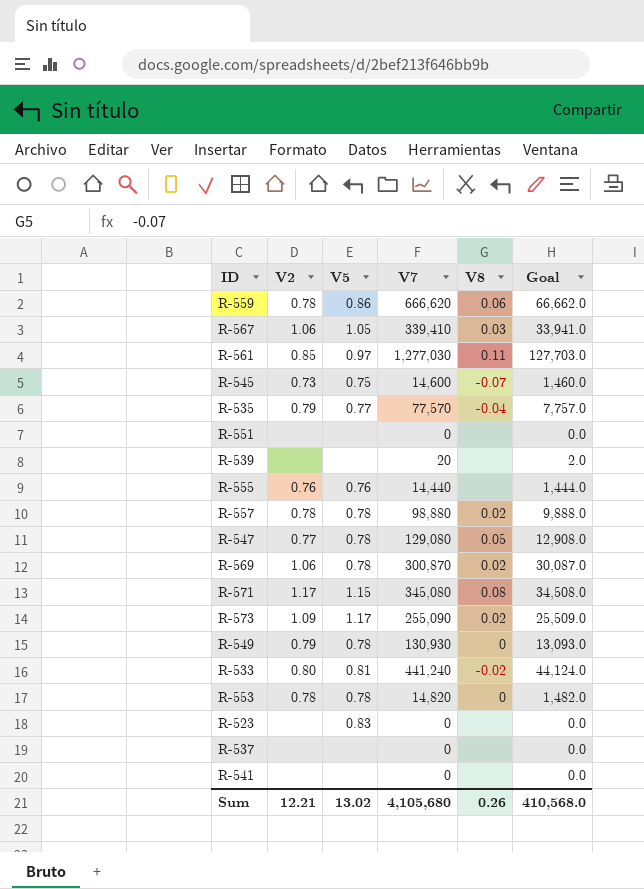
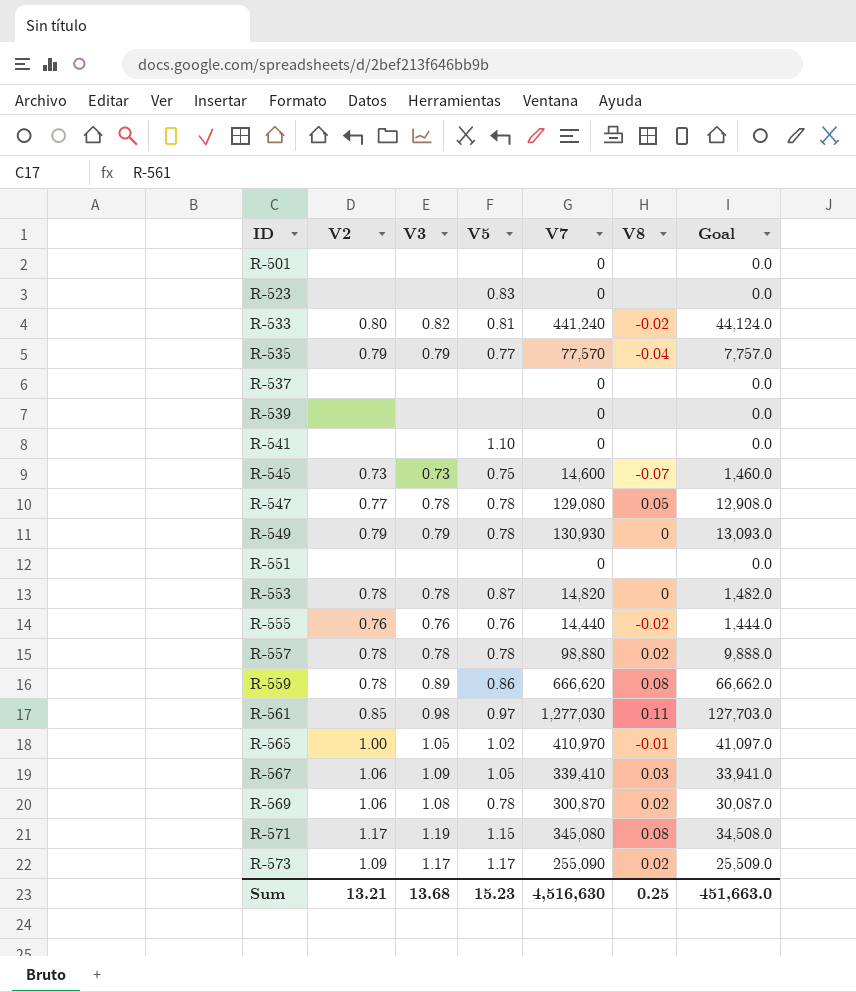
row order: none -> ID ascending
column V3 | position: none -> 3
row R-501: none -> none | none | none | 0 | none | 0.0
R-539 | V7: 20 -> 0
R-539 | Goal: 2.0 -> 0.0
R-541 | V5: none -> 1.10
R-553 | V5: 0.78 -> 0.87
R-555 | V8: none -> -0.02
R-559 | V8: 0.06 -> 0.08
row R-565: none -> 1.00 | 1.05 | 1.02 | 410,970 | -0.01 | 41,097.0
Sum | V2: 12.21 -> 13.21
Sum | V5: 13.02 -> 15.23
Sum | V7: 4,105,680 -> 4,516,630
Sum | V8: 0.26 -> 0.25
Sum | Goal: 410,568.0 -> 451,663.0

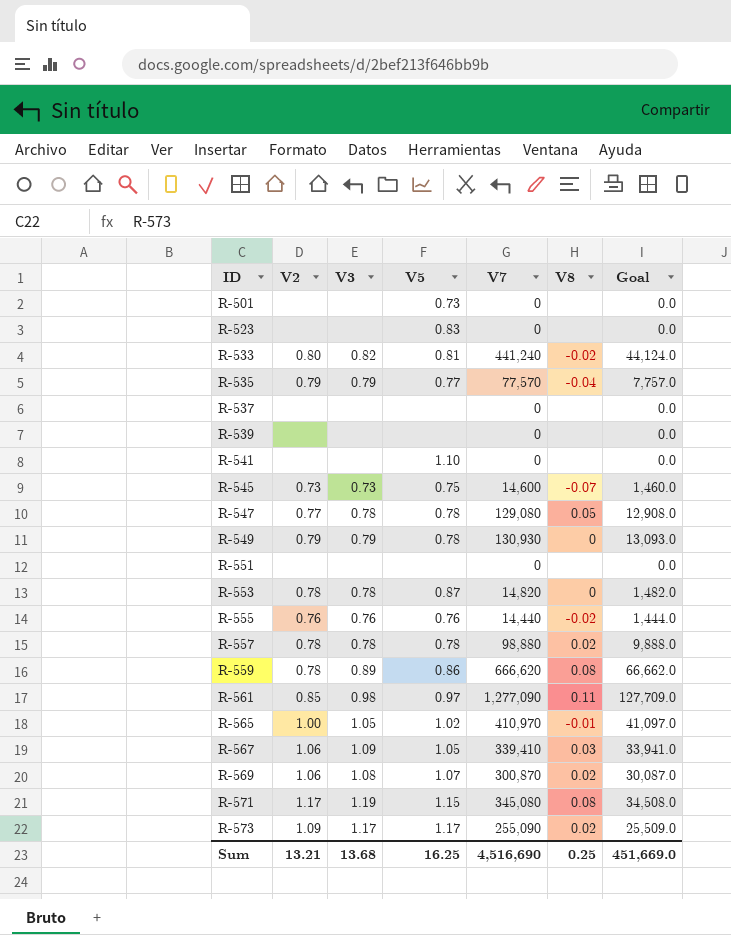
R-501 | V5: none -> 0.73
R-561 | V7: 1,277,030 -> 1,277,090
R-561 | Goal: 127,703.0 -> 127,709.0
R-569 | V5: 0.78 -> 1.07
Sum | V5: 15.23 -> 16.25
Sum | V7: 4,516,630 -> 4,516,690
Sum | Goal: 451,663.0 -> 451,669.0

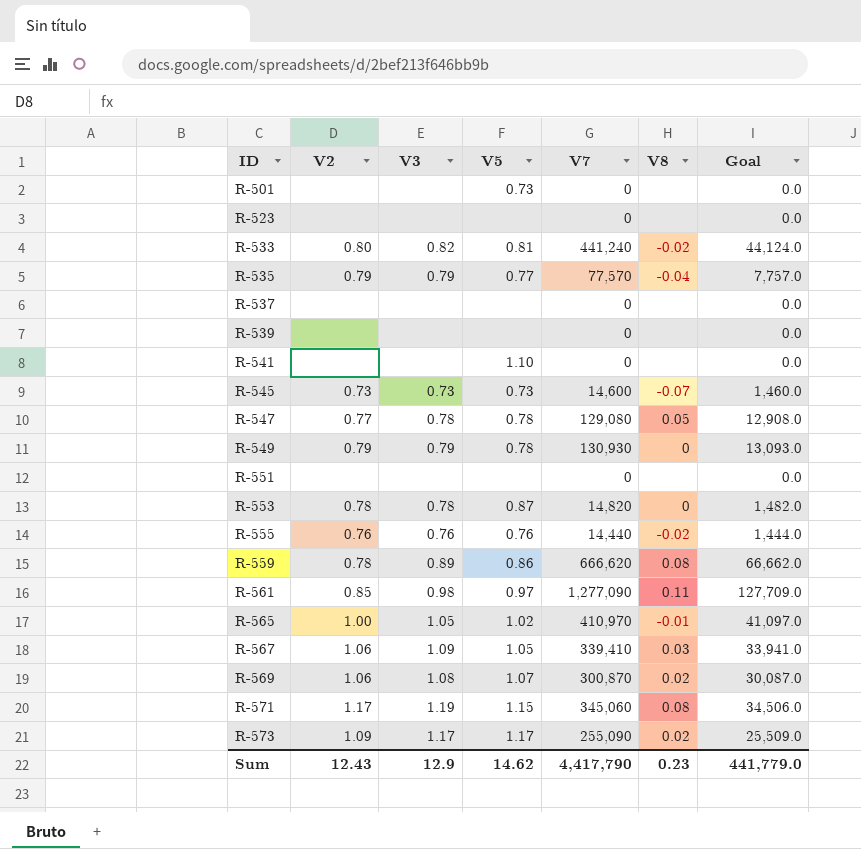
row R-557: 0.78 | 0.78 | 0.78 | 98,880 | 0.02 | 9,888.0 -> none
R-523 | V5: 0.83 -> none
R-545 | V5: 0.75 -> 0.73
R-571 | V7: 345,080 -> 345,060
R-571 | Goal: 34,508.0 -> 34,506.0
Sum | V2: 13.21 -> 12.43
Sum | V3: 13.68 -> 12.9
Sum | V5: 16.25 -> 14.62
Sum | V7: 4,516,690 -> 4,417,790
Sum | V8: 0.25 -> 0.23
Sum | Goal: 451,669.0 -> 441,779.0

